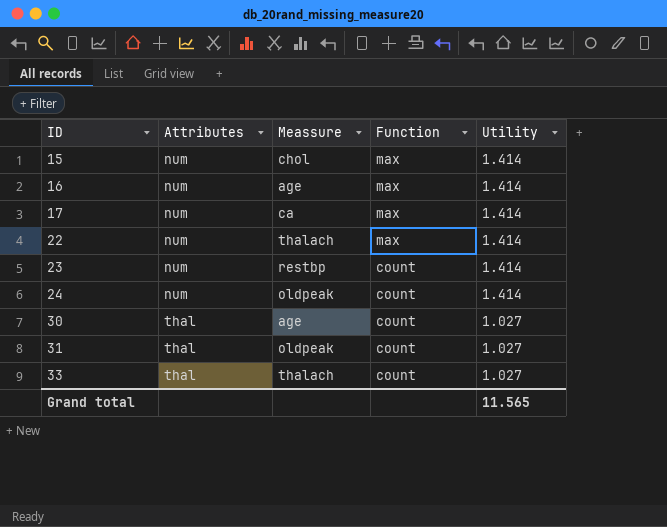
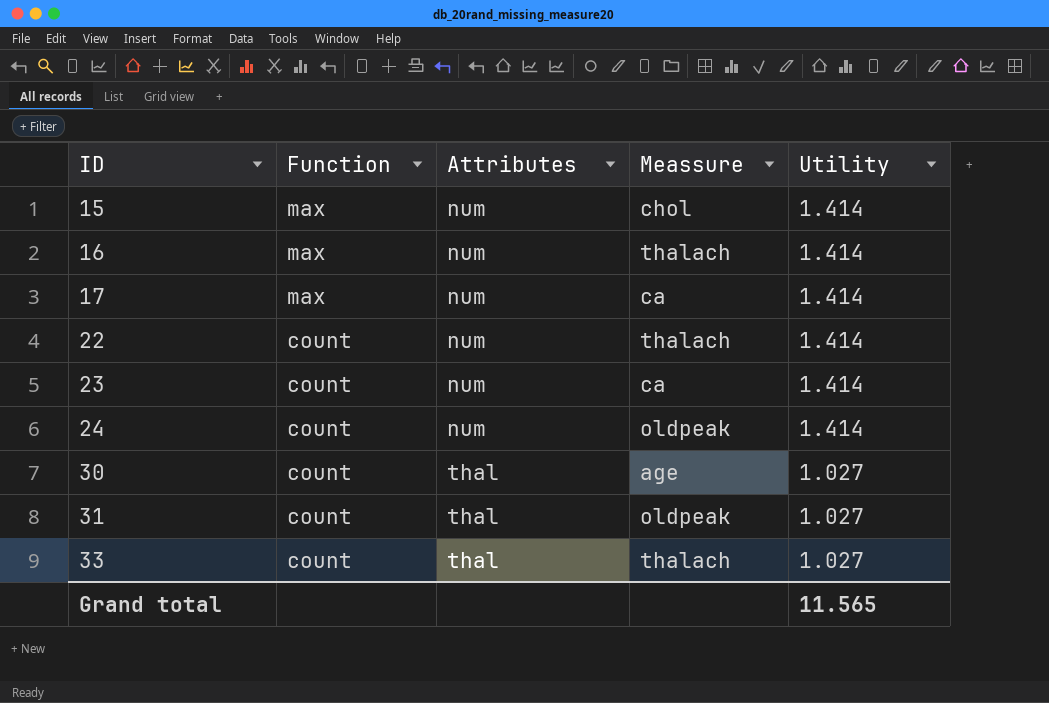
column Function | position: 4 -> 2
16 | Meassure: age -> thalach
22 | Function: max -> count
23 | Meassure: restbp -> ca

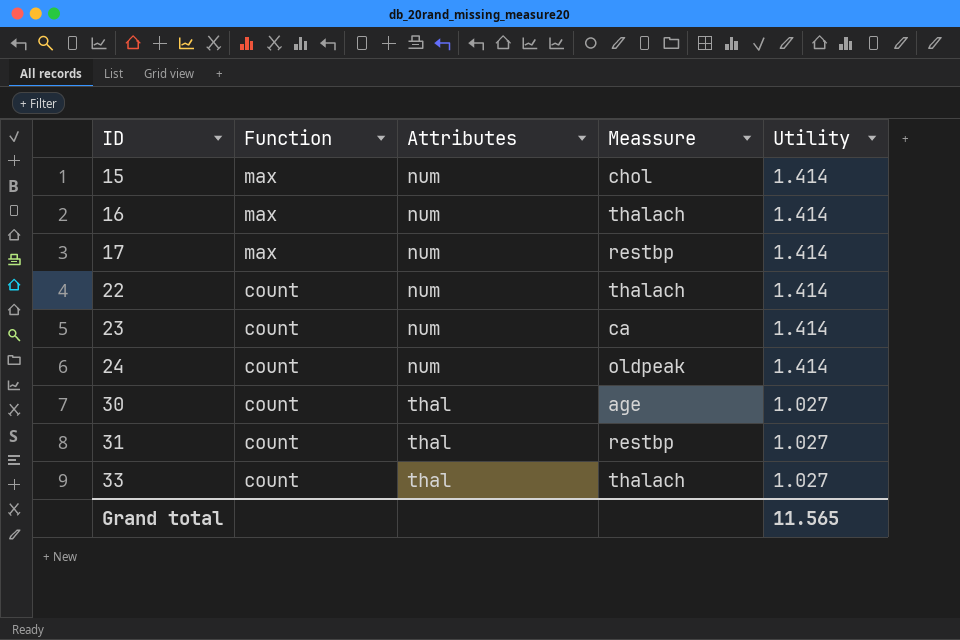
17 | Meassure: ca -> restbp
31 | Meassure: oldpeak -> restbp

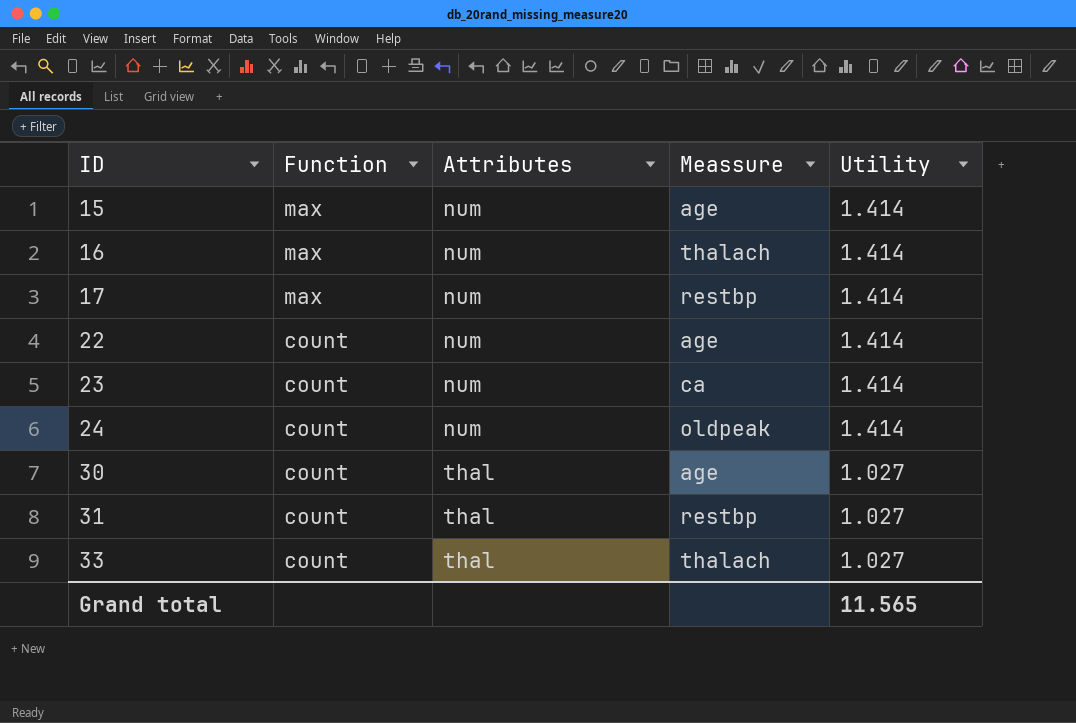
15 | Meassure: chol -> age
22 | Meassure: thalach -> age

